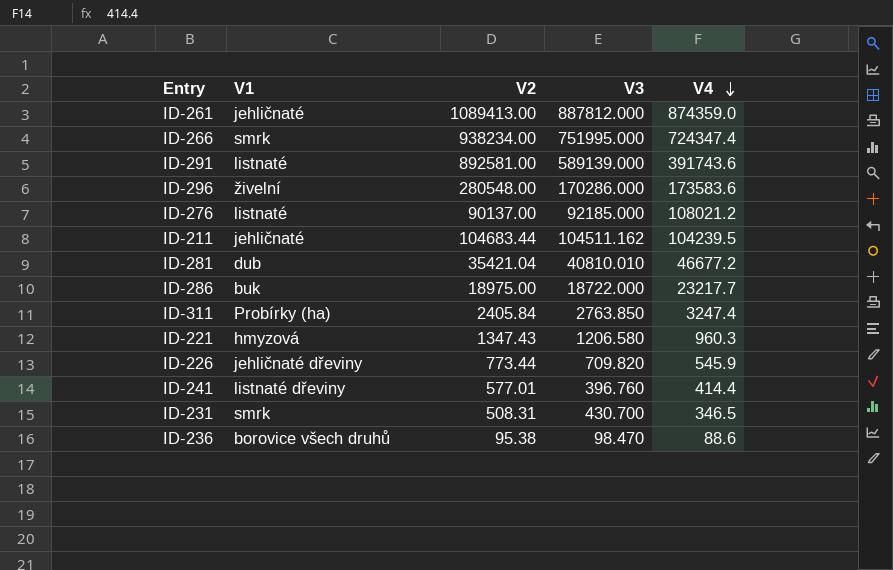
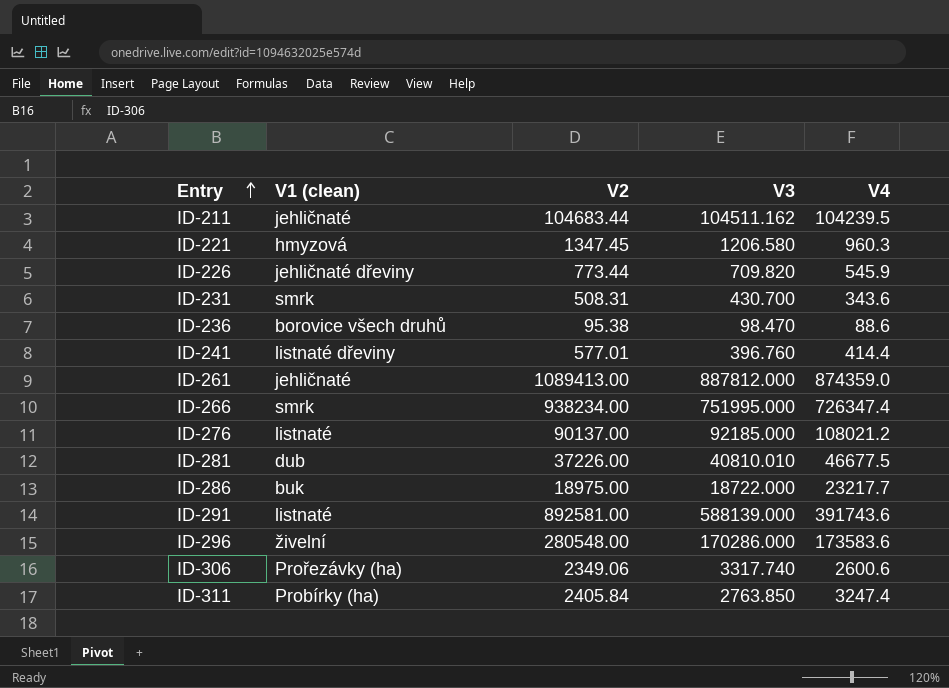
row order: V4 descending -> Entry ascending
column name: V1 -> V1 (clean)
ID-221 | V2: 1347.43 -> 1347.45
ID-231 | V4: 346.5 -> 343.6
ID-266 | V4: 724347.4 -> 726347.4
ID-281 | V2: 35421.04 -> 37226.00
ID-281 | V4: 46677.2 -> 46677.5
ID-291 | V3: 589139.000 -> 588139.000
row ID-306: none -> Prořezávky (ha) | 2349.06 | 3317.740 | 2600.6

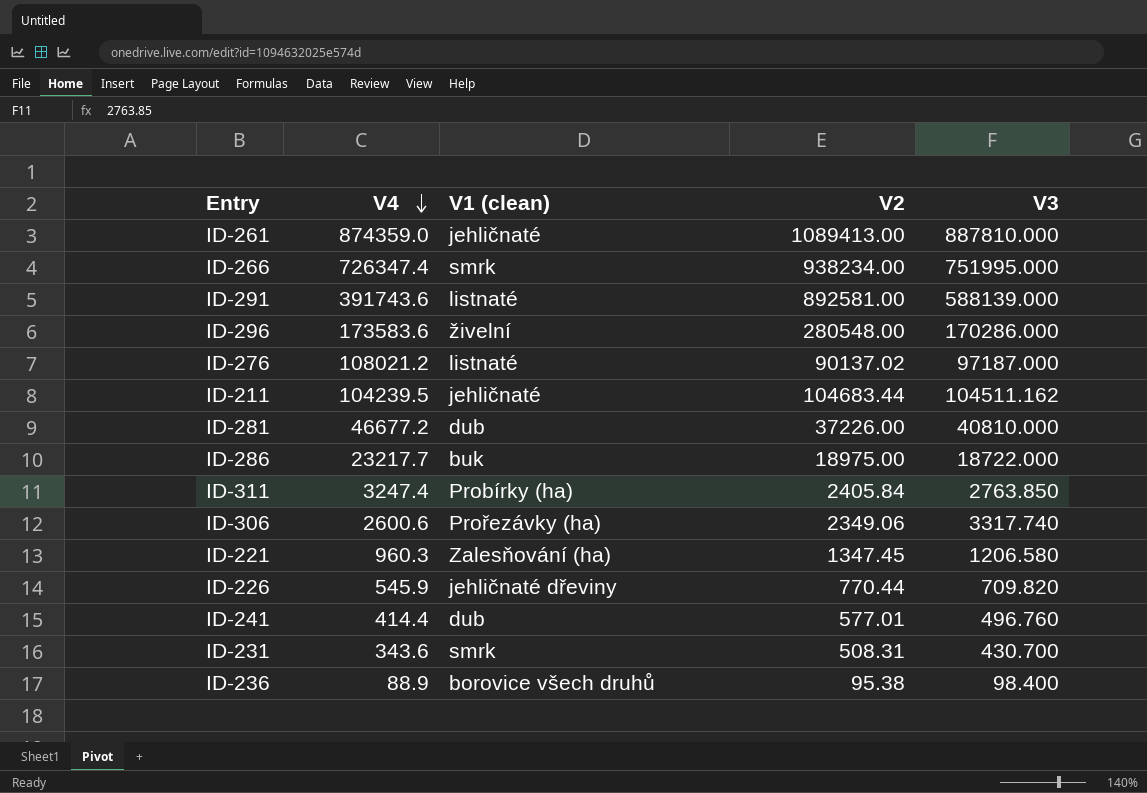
row order: Entry ascending -> V4 descending
column V4 | position: 5 -> 2
ID-261 | V3: 887812.000 -> 887810.000
ID-276 | V2: 90137.00 -> 90137.02
ID-276 | V3: 92185.000 -> 97187.000
ID-281 | V4: 46677.5 -> 46677.2
ID-281 | V3: 40810.010 -> 40810.000
ID-221 | V1 (clean): hmyzová -> Zalesňování (ha)
ID-226 | V2: 773.44 -> 770.44
ID-241 | V1 (clean): listnaté dřeviny -> dub
ID-241 | V3: 396.760 -> 496.760
ID-236 | V4: 88.6 -> 88.9
ID-236 | V3: 98.470 -> 98.400

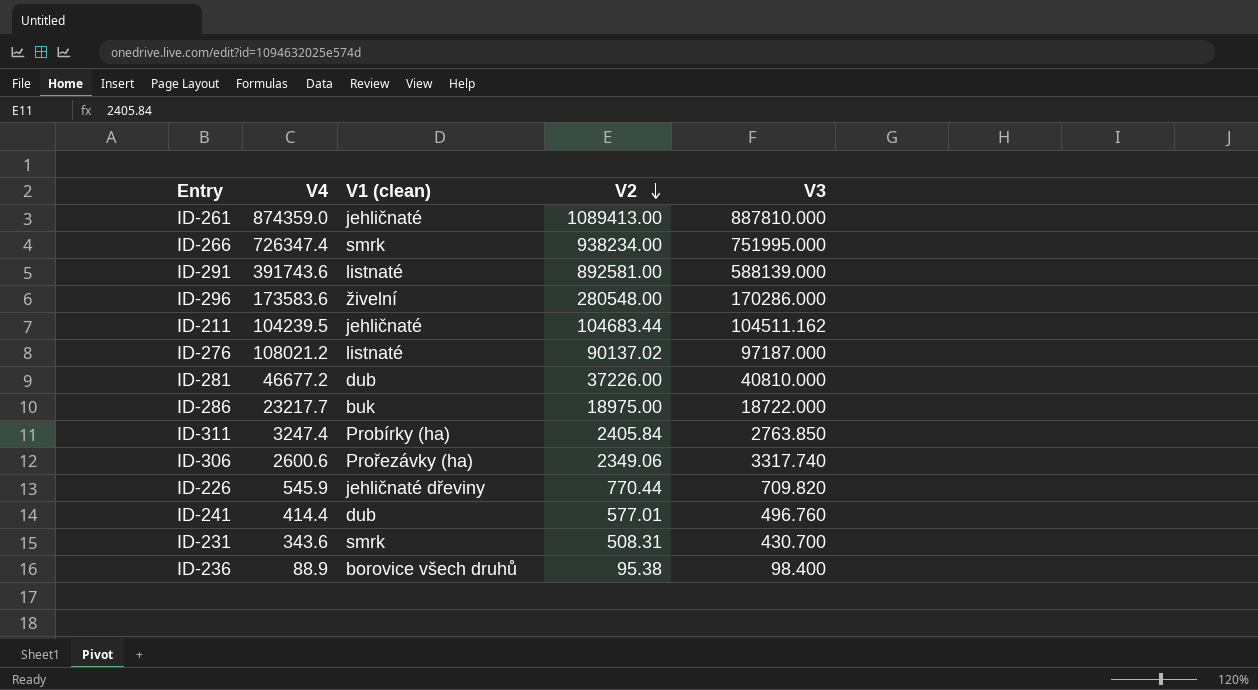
row order: V4 descending -> V2 descending
row ID-221: 960.3 | Zalesňování (ha) | 1347.45 | 1206.580 -> none

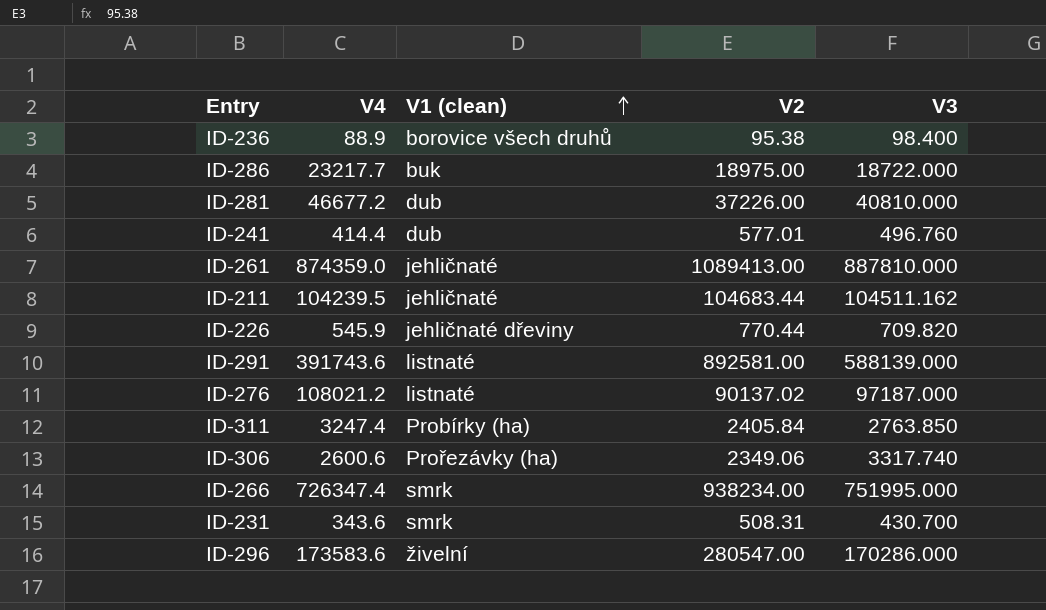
row order: V2 descending -> V1 (clean) ascending
ID-296 | V2: 280548.00 -> 280547.00

